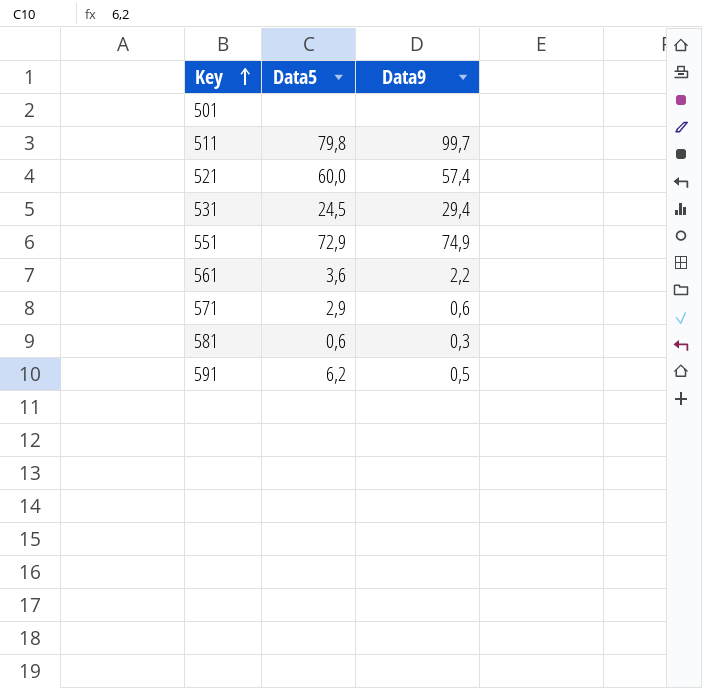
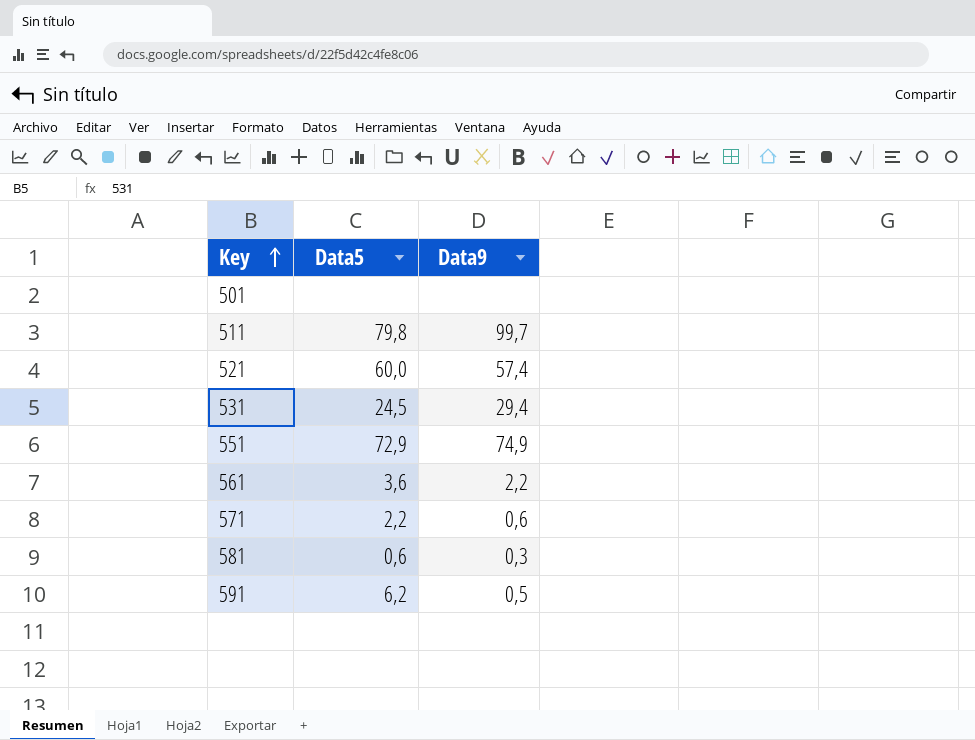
571 | Data5: 2,9 -> 2,2

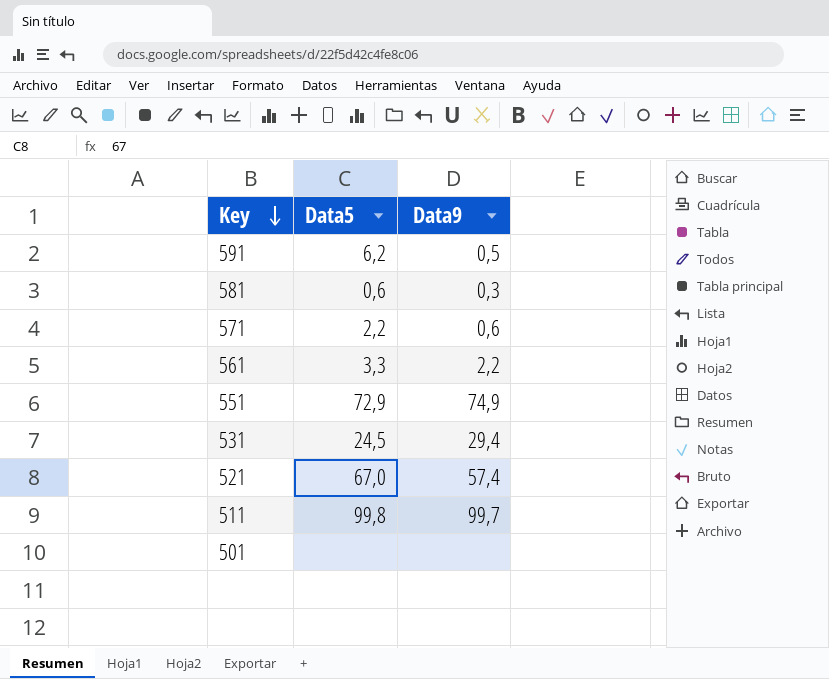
row order: Key ascending -> Key descending
561 | Data5: 3,6 -> 3,3
521 | Data5: 60,0 -> 67,0
511 | Data5: 79,8 -> 99,8

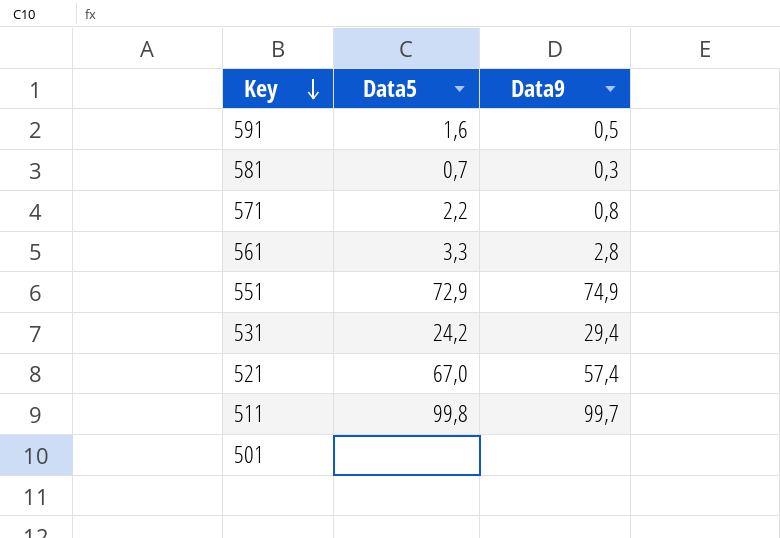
591 | Data5: 6,2 -> 1,6
581 | Data5: 0,6 -> 0,7
571 | Data9: 0,6 -> 0,8
561 | Data9: 2,2 -> 2,8
531 | Data5: 24,5 -> 24,2

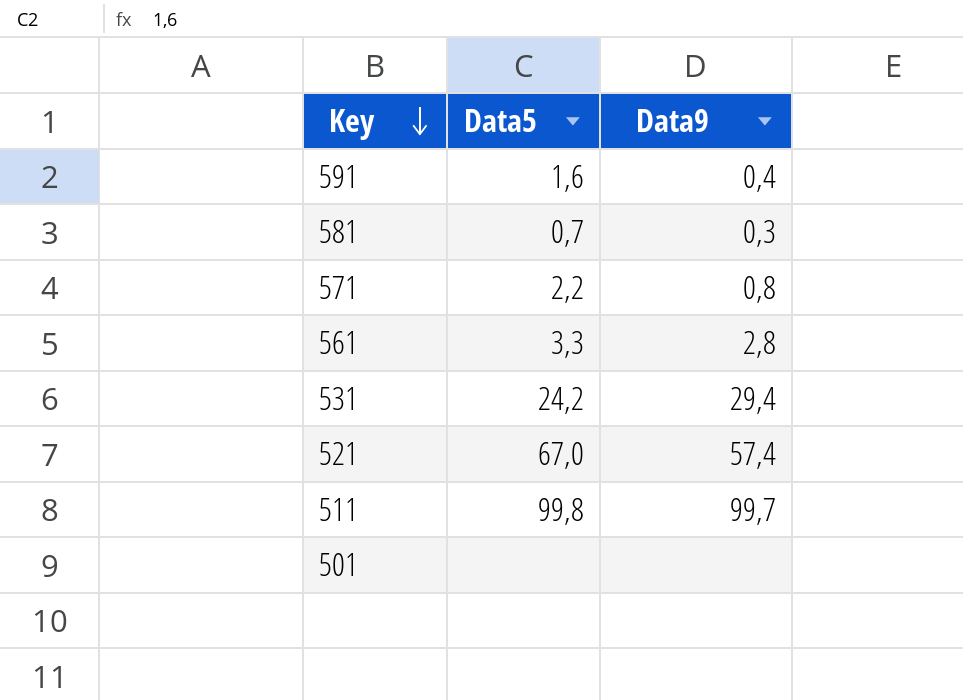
row 551: 72,9 | 74,9 -> none
591 | Data9: 0,5 -> 0,4

